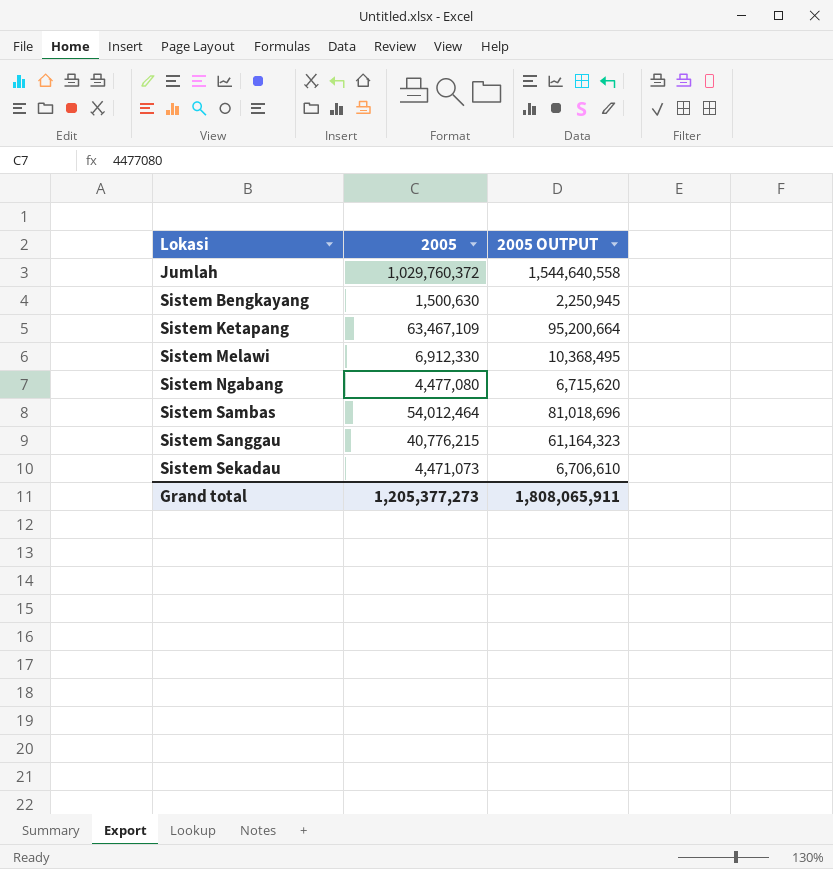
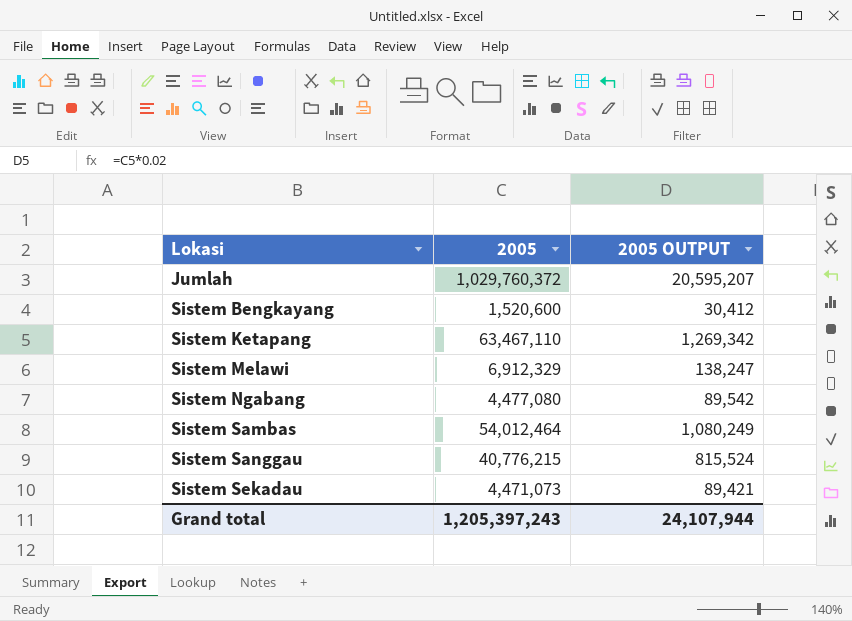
column 2005 OUTPUT | formula: [2005] * 1.5 -> [2005] * 0.02
Sistem Bengkayang | 2005: 1,500,630 -> 1,520,600
Sistem Ketapang | 2005: 63,467,109 -> 63,467,110
Sistem Melawi | 2005: 6,912,330 -> 6,912,329
Grand total | 2005: 1,205,377,273 -> 1,205,397,243
Grand total | 2005 OUTPUT: 1,808,065,911 -> 24,107,944

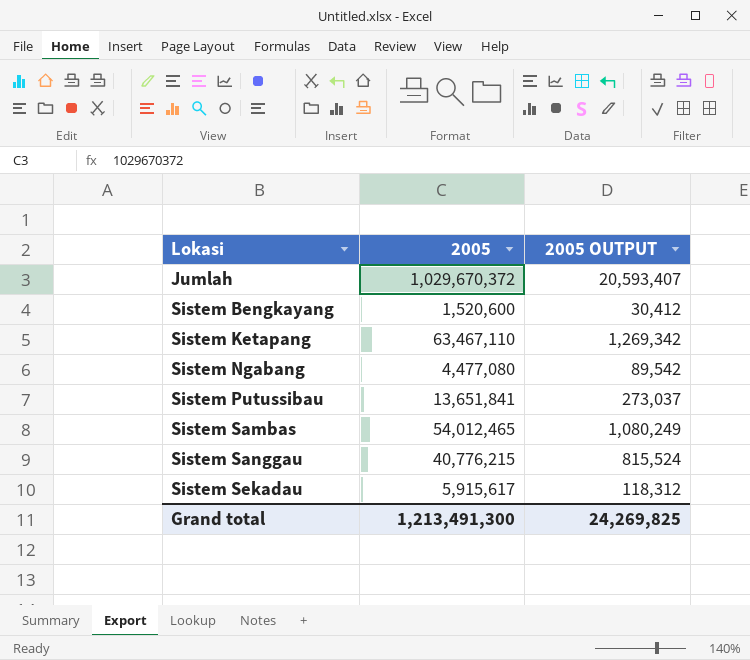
row Sistem Melawi: 6,912,329 | 138,247 -> none
Jumlah | 2005: 1,029,760,372 -> 1,029,670,372
Jumlah | 2005 OUTPUT: 20,595,207 -> 20,593,407
row Sistem Putussibau: none -> 13,651,841 | 273,037
Sistem Sambas | 2005: 54,012,464 -> 54,012,465
Sistem Sekadau | 2005: 4,471,073 -> 5,915,617
Sistem Sekadau | 2005 OUTPUT: 89,421 -> 118,312
Grand total | 2005: 1,205,397,243 -> 1,213,491,300
Grand total | 2005 OUTPUT: 24,107,944 -> 24,269,825

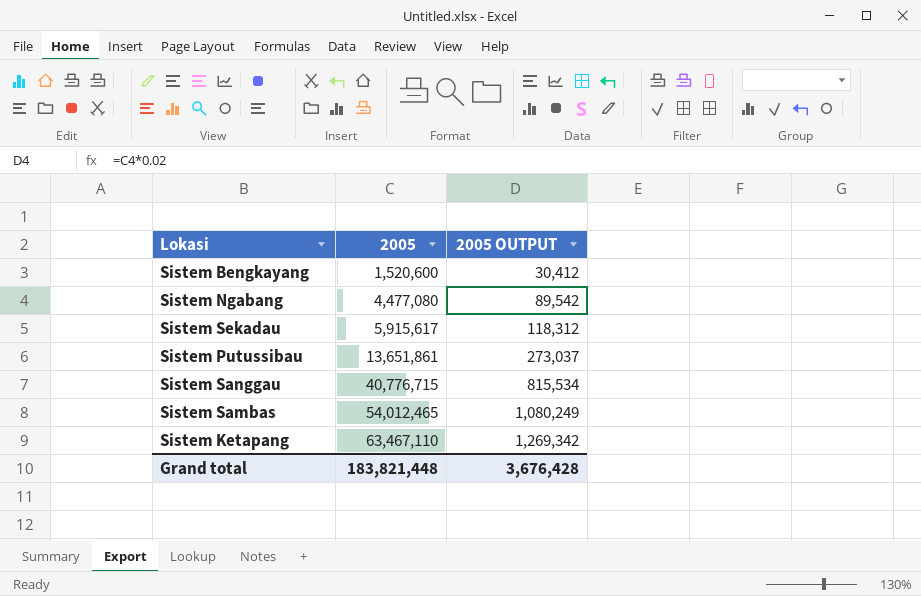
row order: Lokasi ascending -> 2005 ascending
row Jumlah: 1,029,670,372 | 20,593,407 -> none
Sistem Putussibau | 2005: 13,651,841 -> 13,651,861
Sistem Sanggau | 2005: 40,776,215 -> 40,776,715
Sistem Sanggau | 2005 OUTPUT: 815,524 -> 815,534
Grand total | 2005: 1,213,491,300 -> 183,821,448
Grand total | 2005 OUTPUT: 24,269,825 -> 3,676,428

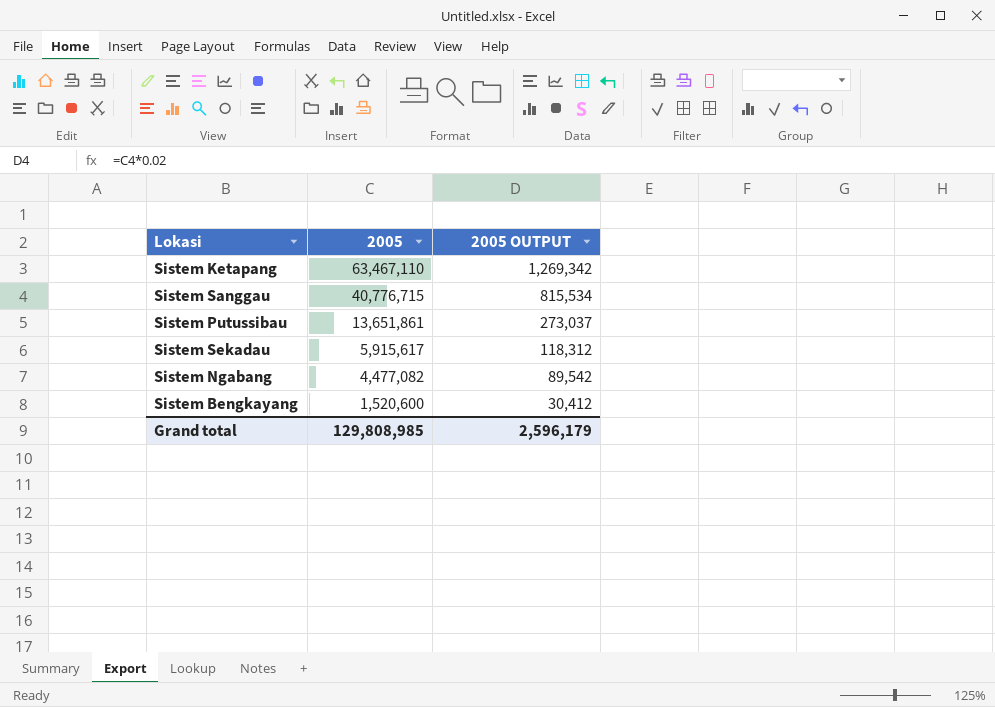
row order: 2005 ascending -> 2005 descending
row Sistem Sambas: 54,012,465 | 1,080,249 -> none
Sistem Ngabang | 2005: 4,477,080 -> 4,477,082
Grand total | 2005: 183,821,448 -> 129,808,985
Grand total | 2005 OUTPUT: 3,676,428 -> 2,596,179

